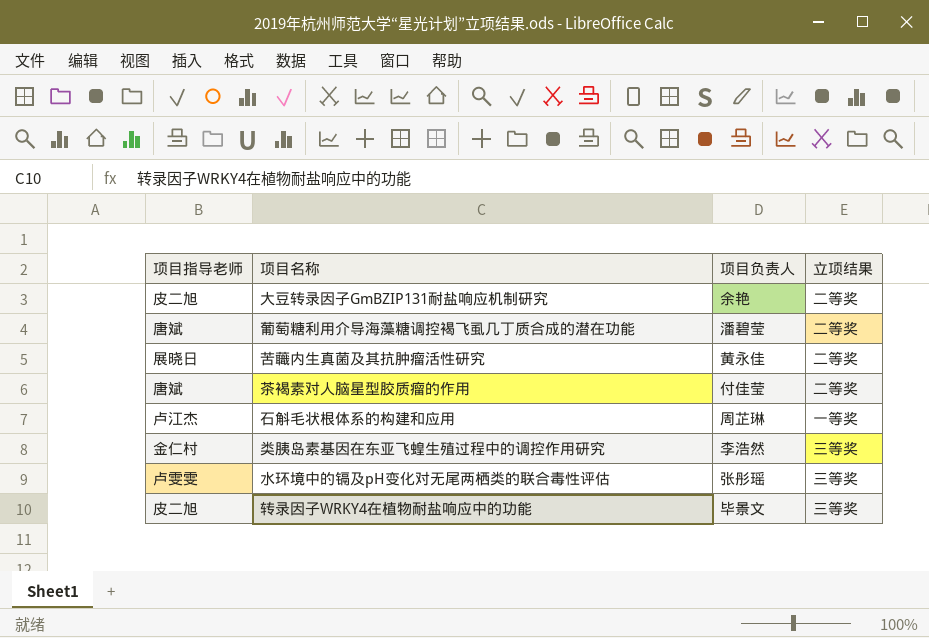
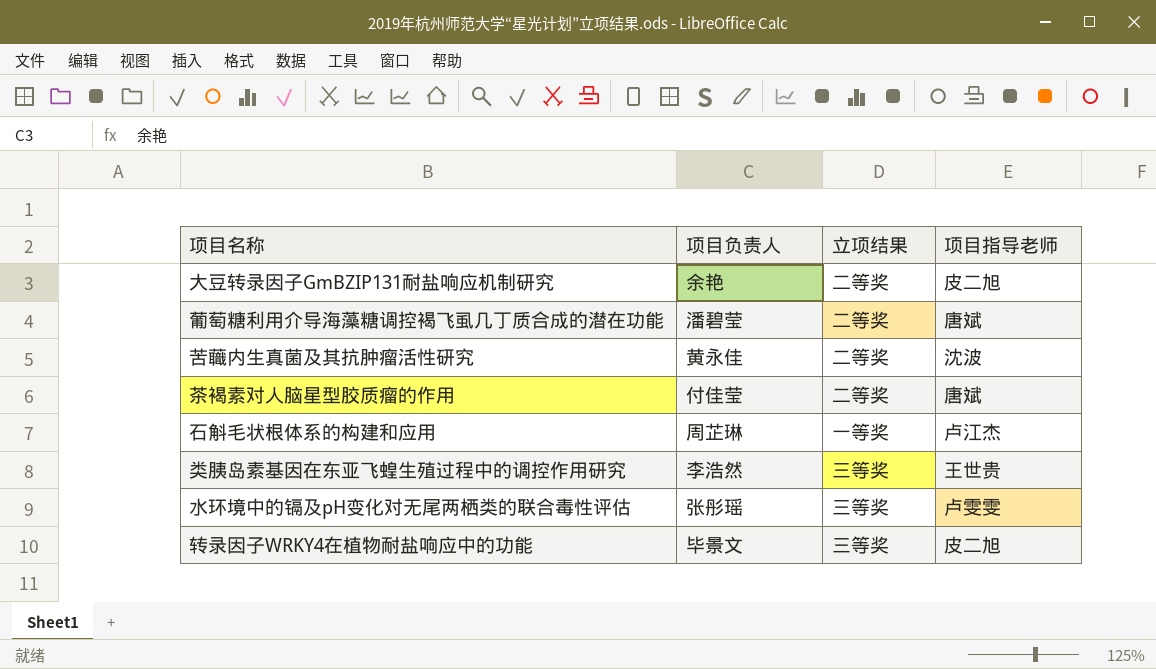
column 项目指导老师 | position: 1 -> 4
苦蘵内生真菌及其抗肿瘤活性研究 | 项目指导老师: 展晓日 -> 沈波
类胰岛素基因在东亚飞蝗生殖过程中的调控作用研究 | 项目指导老师: 金仁村 -> 王世贵

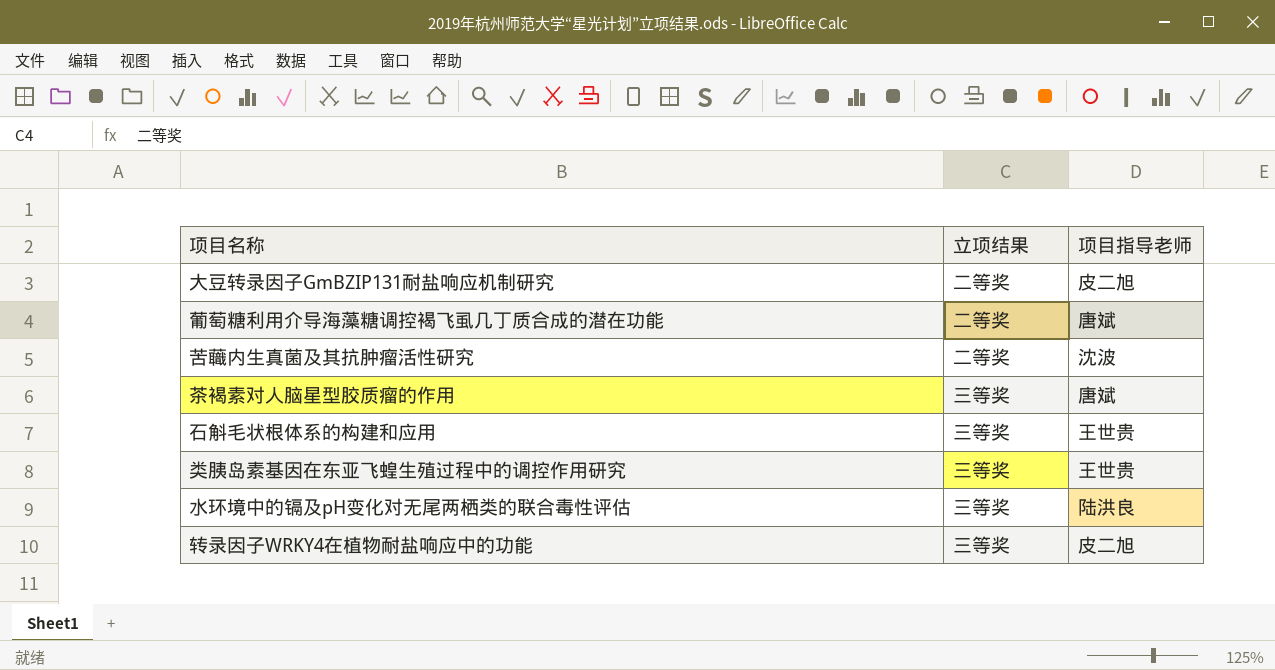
column 项目负责人 | position: 2 -> none
茶褐素对人脑星型胶质瘤的作用 | 立项结果: 二等奖 -> 三等奖
石斛毛状根体系的构建和应用 | 立项结果: 一等奖 -> 三等奖
石斛毛状根体系的构建和应用 | 项目指导老师: 卢江杰 -> 王世贵
水环境中的镉及pH变化对无尾两栖类的联合毒性评估 | 项目指导老师: 卢雯雯 -> 陆洪良

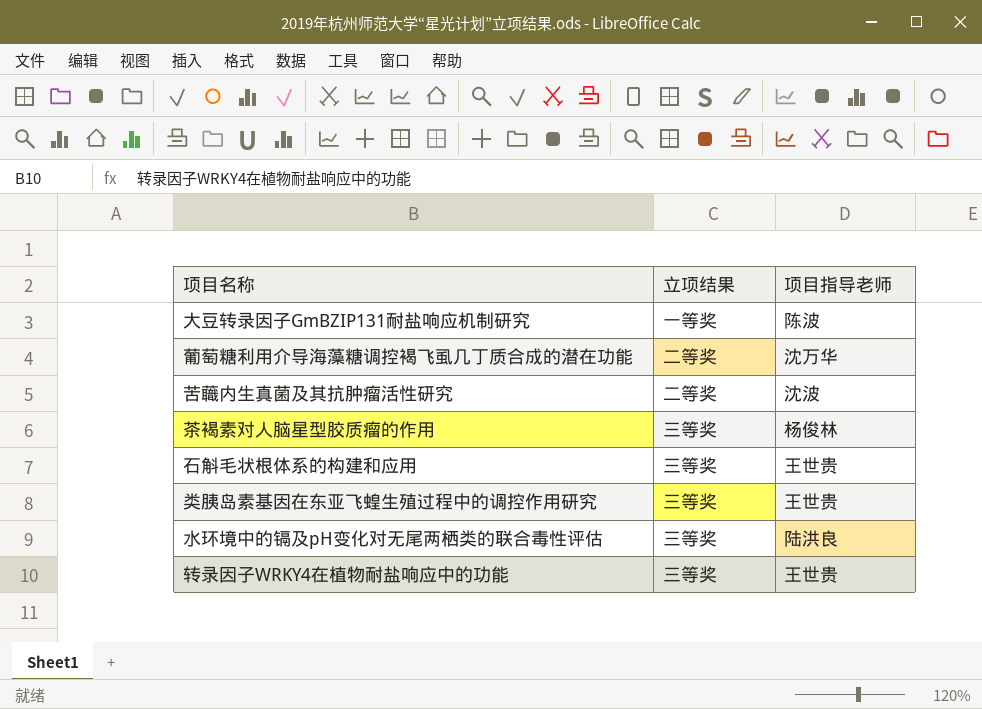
大豆转录因子GmBZIP131耐盐响应机制研究 | 立项结果: 二等奖 -> 一等奖
大豆转录因子GmBZIP131耐盐响应机制研究 | 项目指导老师: 皮二旭 -> 陈波
葡萄糖利用介导海藻糖调控褐飞虱几丁质合成的潜在功能 | 项目指导老师: 唐斌 -> 沈万华
茶褐素对人脑星型胶质瘤的作用 | 项目指导老师: 唐斌 -> 杨俊林
转录因子WRKY4在植物耐盐响应中的功能 | 项目指导老师: 皮二旭 -> 王世贵

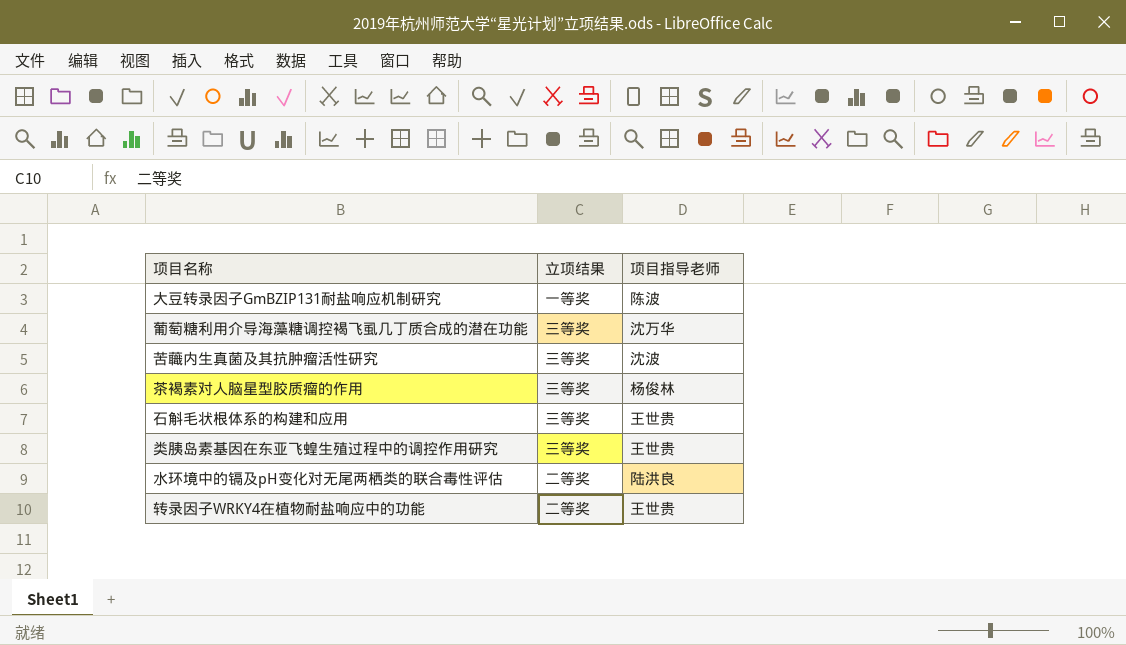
葡萄糖利用介导海藻糖调控褐飞虱几丁质合成的潜在功能 | 立项结果: 二等奖 -> 三等奖
苦蘵内生真菌及其抗肿瘤活性研究 | 立项结果: 二等奖 -> 三等奖
水环境中的镉及pH变化对无尾两栖类的联合毒性评估 | 立项结果: 三等奖 -> 二等奖
转录因子WRKY4在植物耐盐响应中的功能 | 立项结果: 三等奖 -> 二等奖

